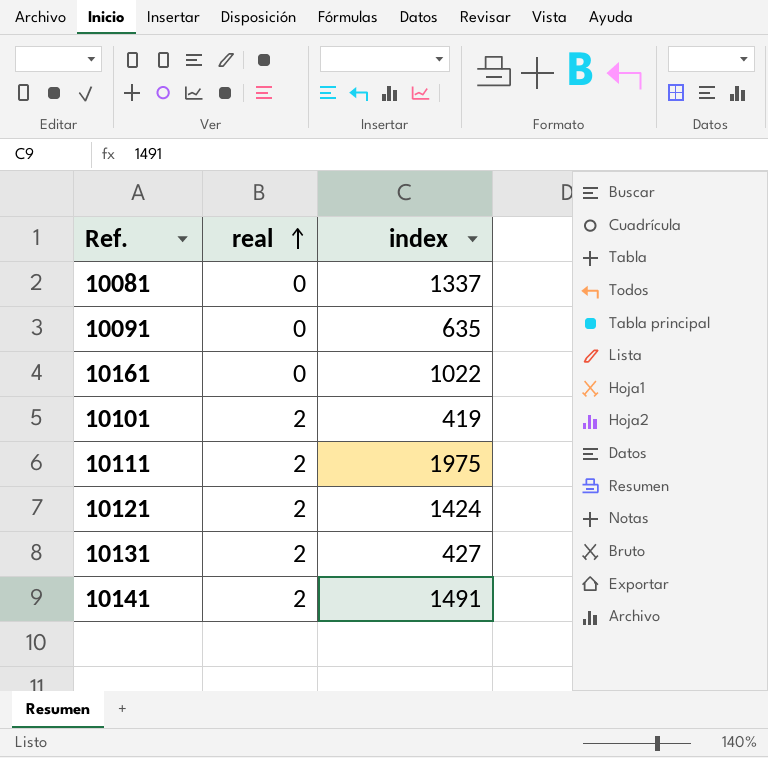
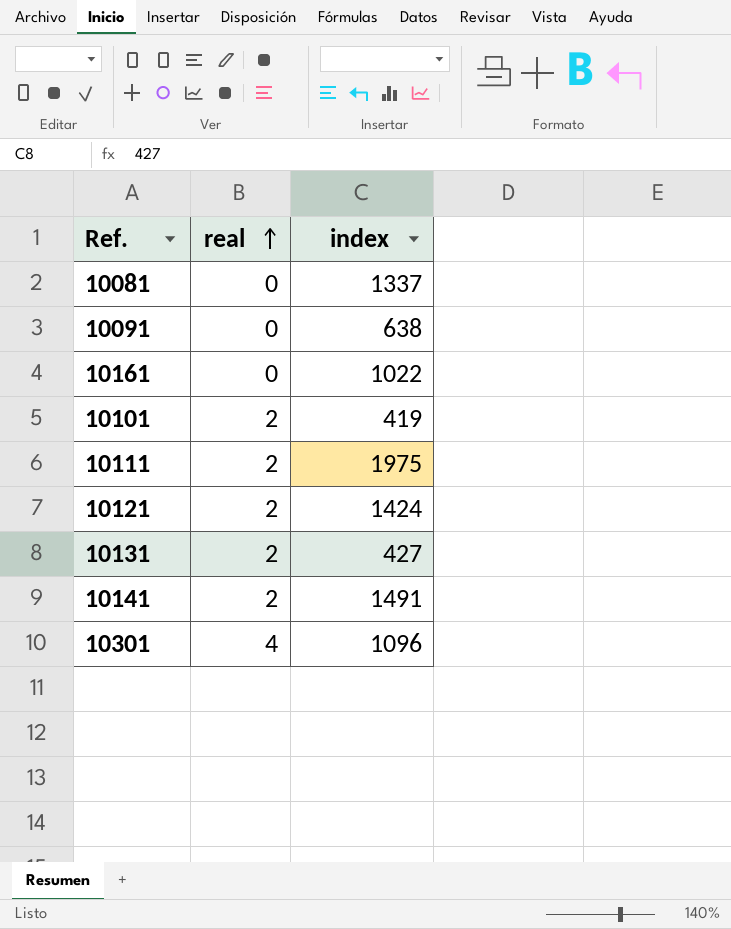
10091 | index: 635 -> 638
row 10301: none -> 4 | 1096

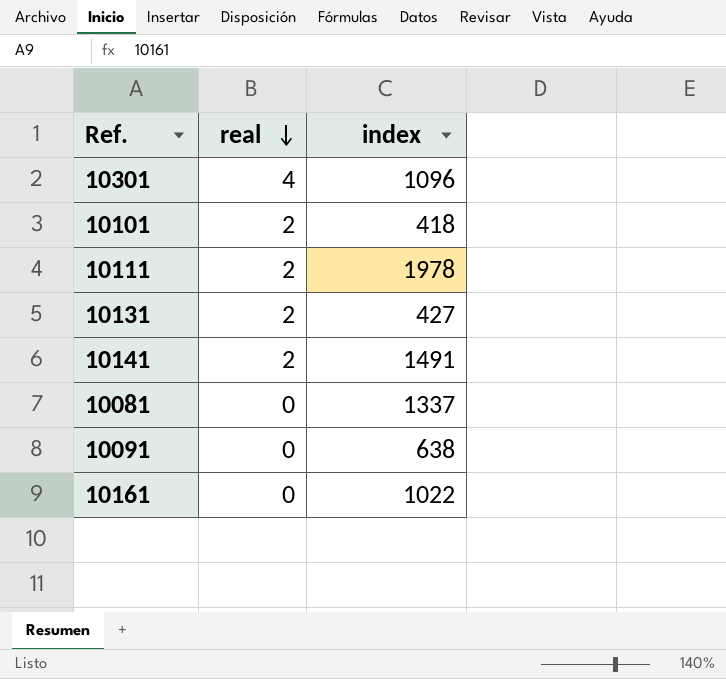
row order: real ascending -> real descending
row 10121: 2 | 1424 -> none
10101 | index: 419 -> 418
10111 | index: 1975 -> 1978

